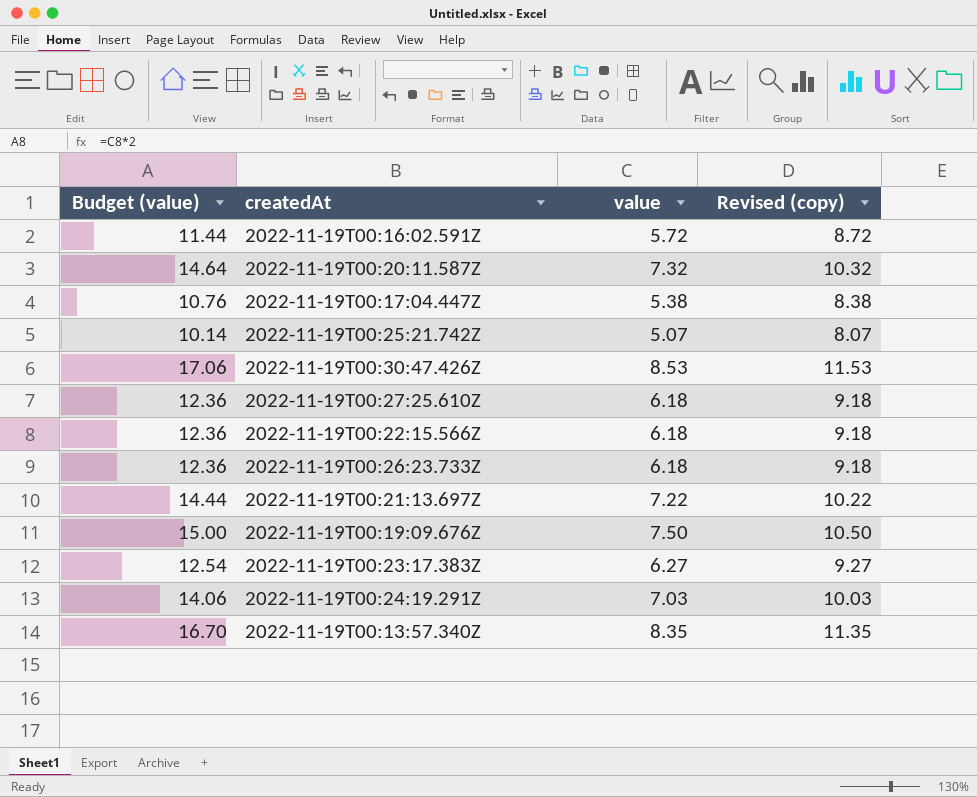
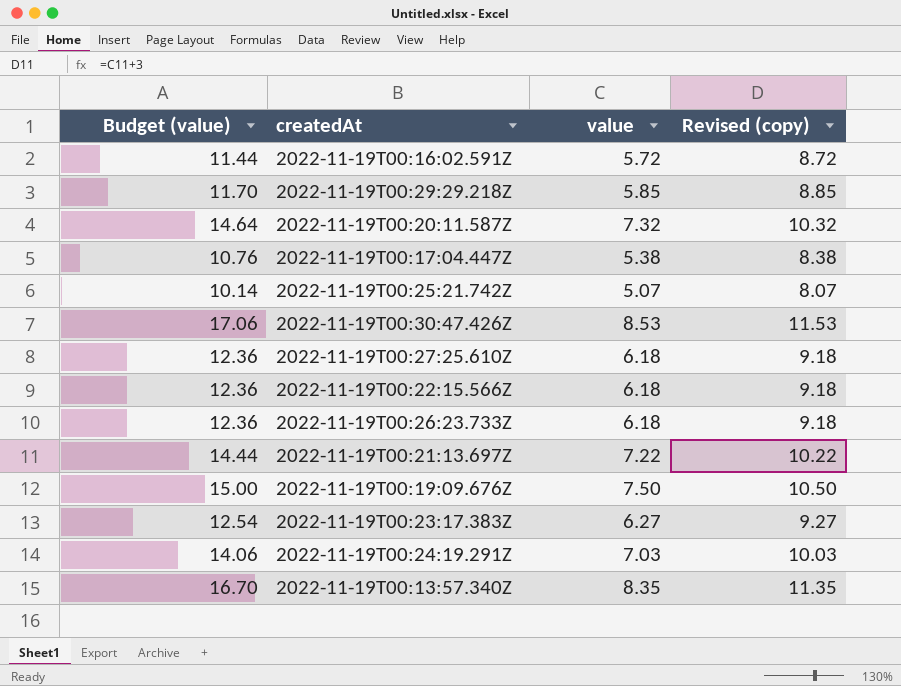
row 2022-11-19T00:29:29.218Z: none -> 11.70 | 5.85 | 8.85

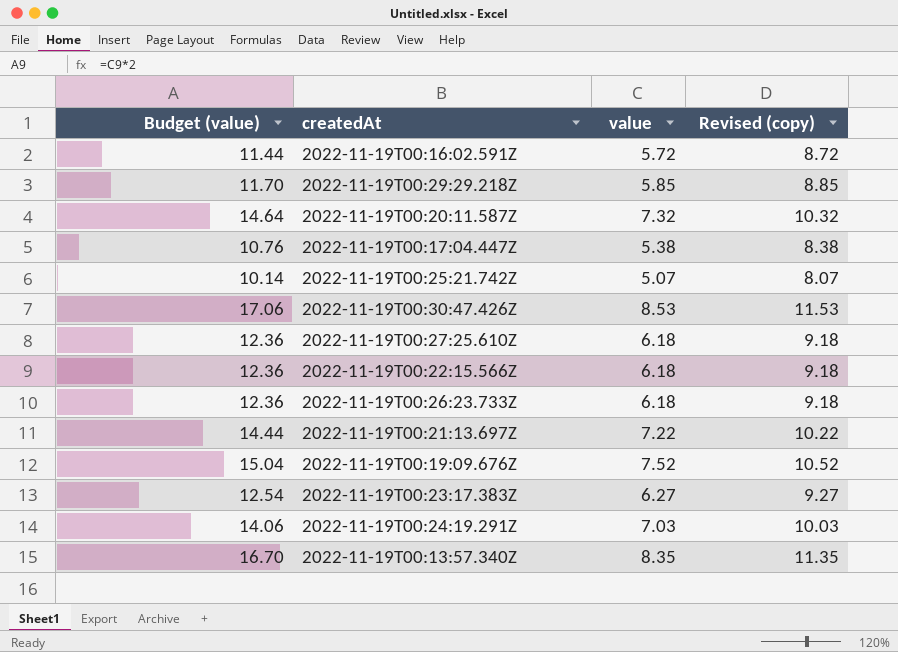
2022-11-19T00:19:09.676Z | Budget (value): 15.00 -> 15.04
2022-11-19T00:19:09.676Z | value: 7.50 -> 7.52
2022-11-19T00:19:09.676Z | Revised (copy): 10.50 -> 10.52

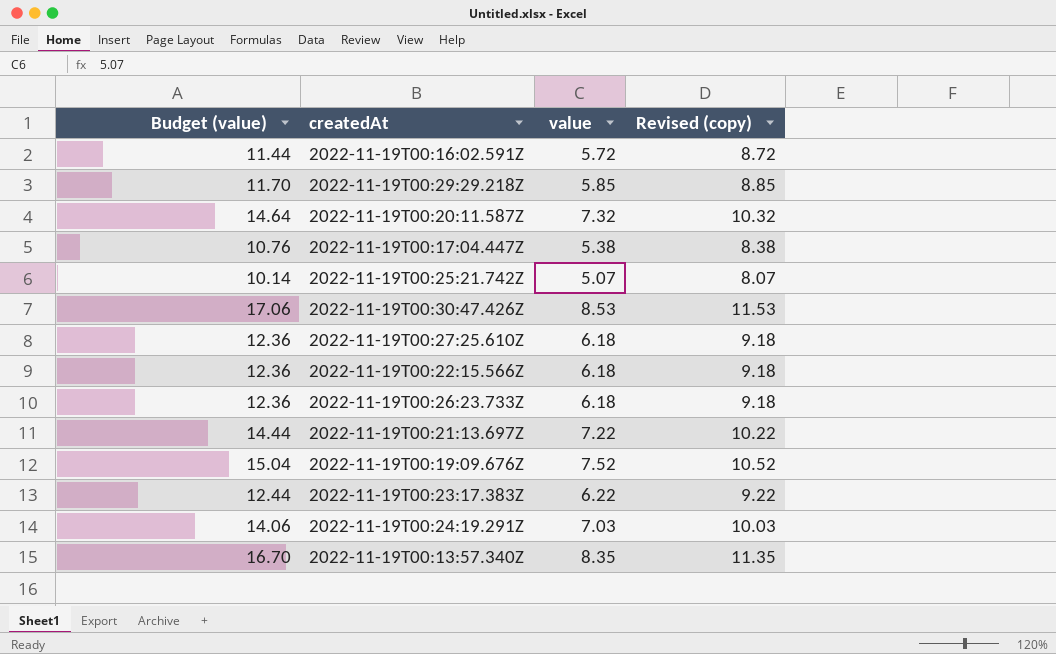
2022-11-19T00:23:17.383Z | Budget (value): 12.54 -> 12.44
2022-11-19T00:23:17.383Z | value: 6.27 -> 6.22
2022-11-19T00:23:17.383Z | Revised (copy): 9.27 -> 9.22

